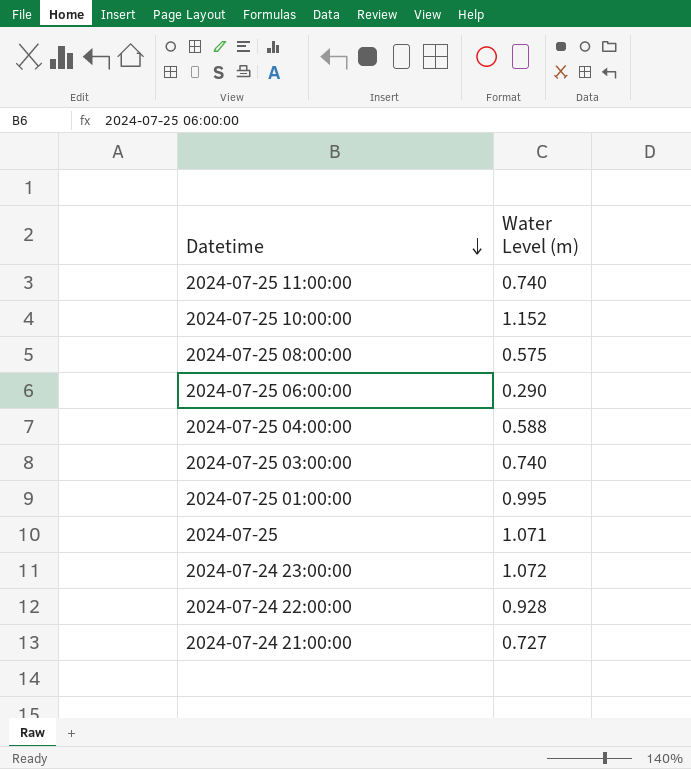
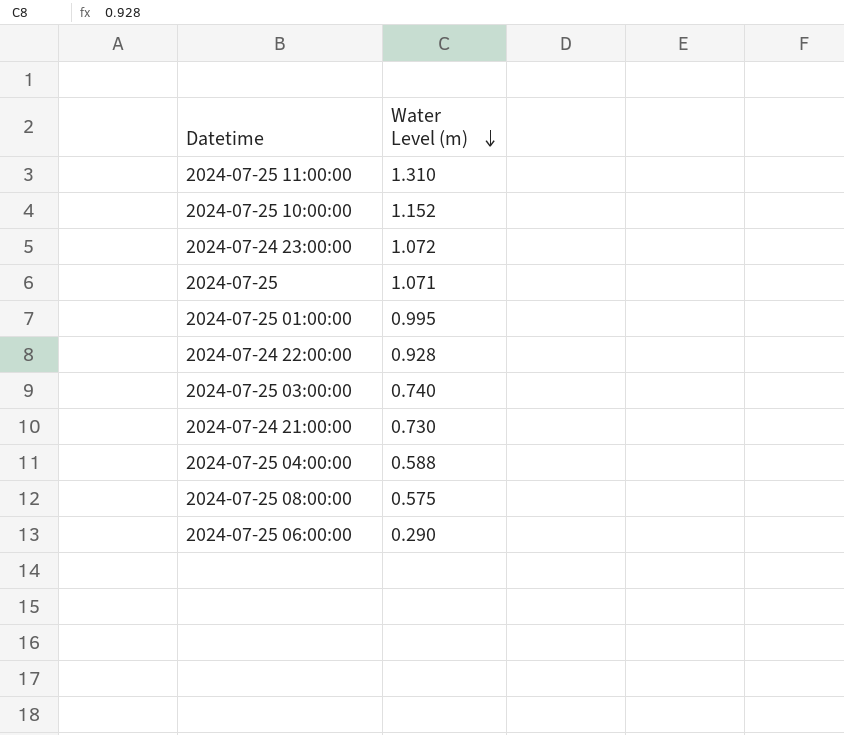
row order: Datetime descending -> Water Level (m) descending
2024-07-25 11:00:00 | Water Level (m): 0.740 -> 1.310
2024-07-24 21:00:00 | Water Level (m): 0.727 -> 0.730

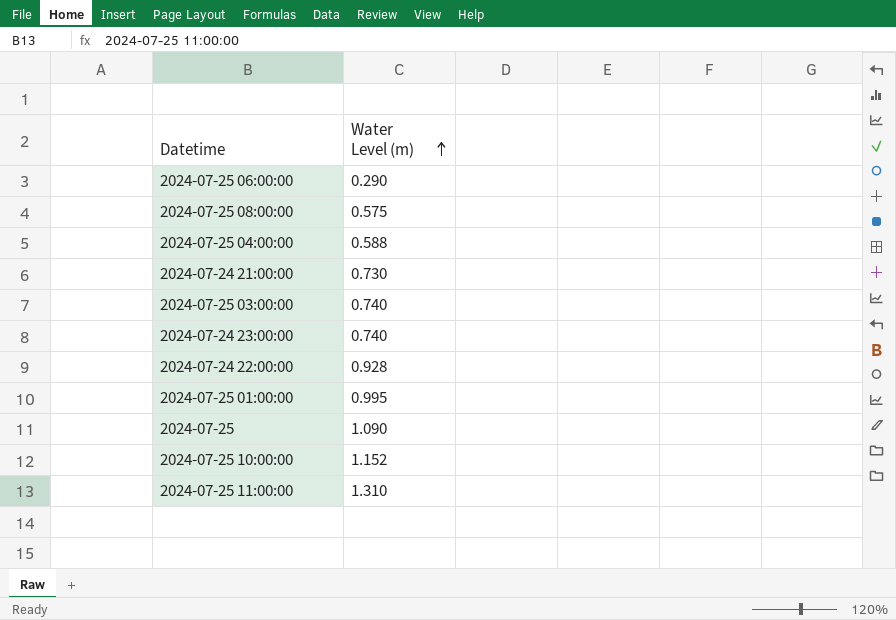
row order: Water Level (m) descending -> Water Level (m) ascending
2024-07-24 23:00:00 | Water Level (m): 1.072 -> 0.740
2024-07-25 | Water Level (m): 1.071 -> 1.090

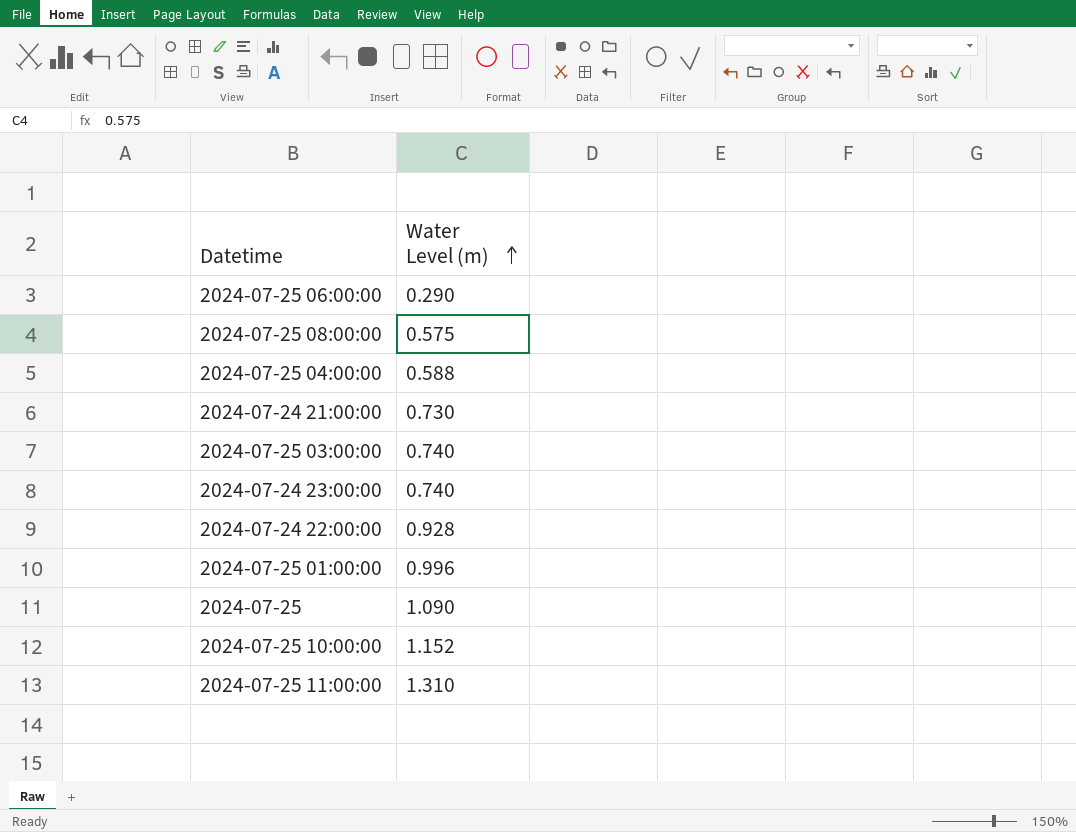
2024-07-25 01:00:00 | Water Level (m): 0.995 -> 0.996

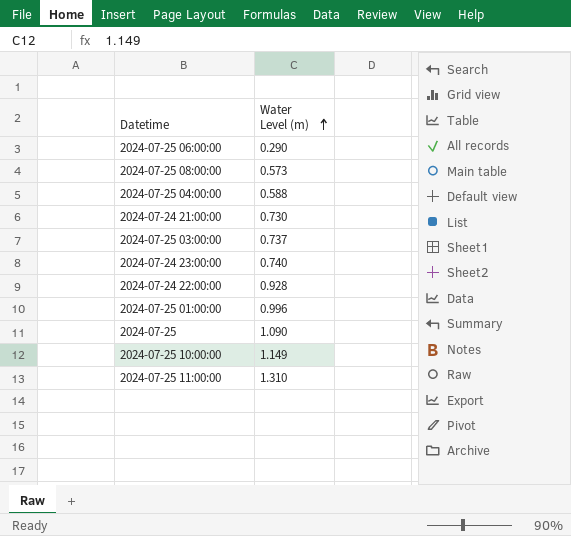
2024-07-25 08:00:00 | Water Level (m): 0.575 -> 0.573
2024-07-25 03:00:00 | Water Level (m): 0.740 -> 0.737
2024-07-25 10:00:00 | Water Level (m): 1.152 -> 1.149

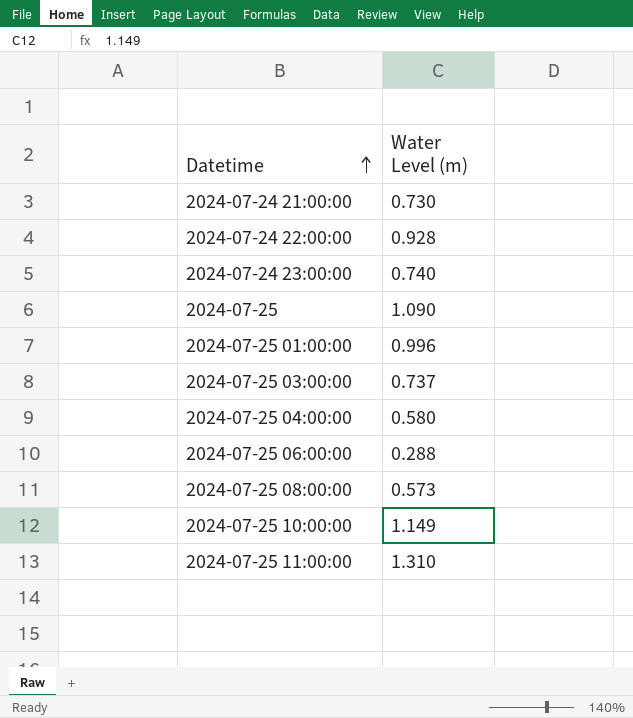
row order: Water Level (m) ascending -> Datetime ascending
2024-07-25 04:00:00 | Water Level (m): 0.588 -> 0.580
2024-07-25 06:00:00 | Water Level (m): 0.290 -> 0.288

